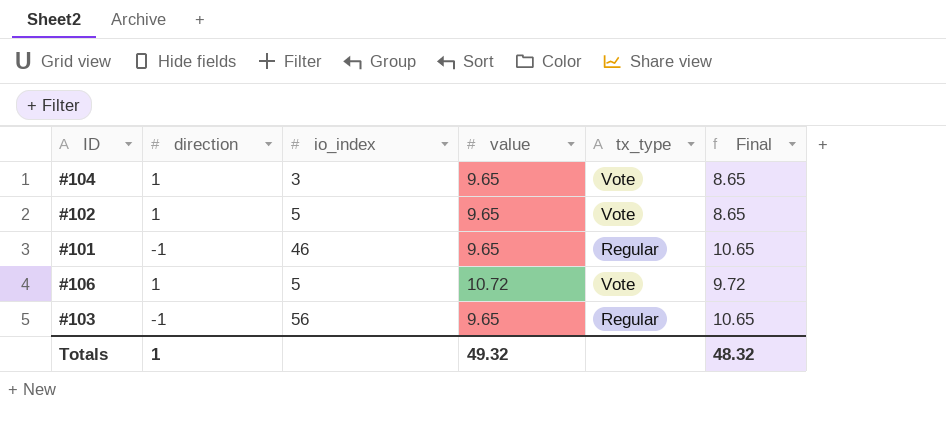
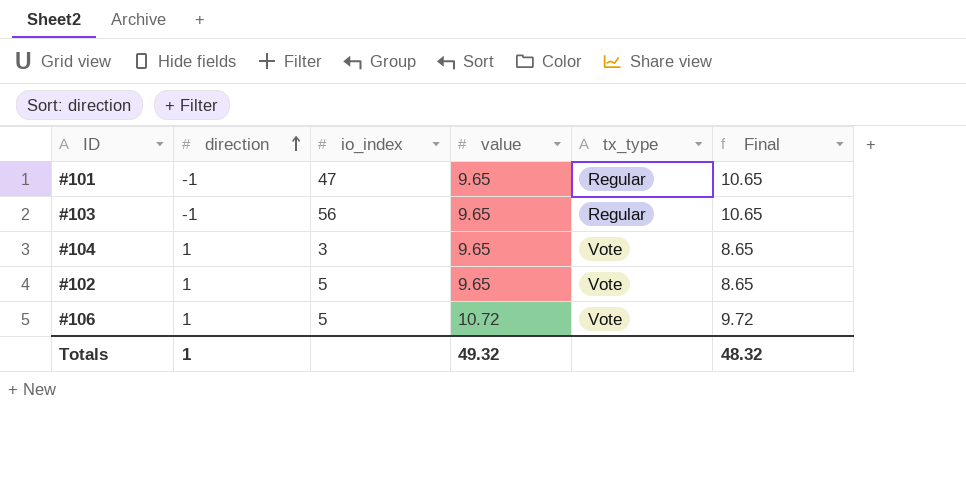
row order: none -> direction ascending
#101 | io_index: 46 -> 47

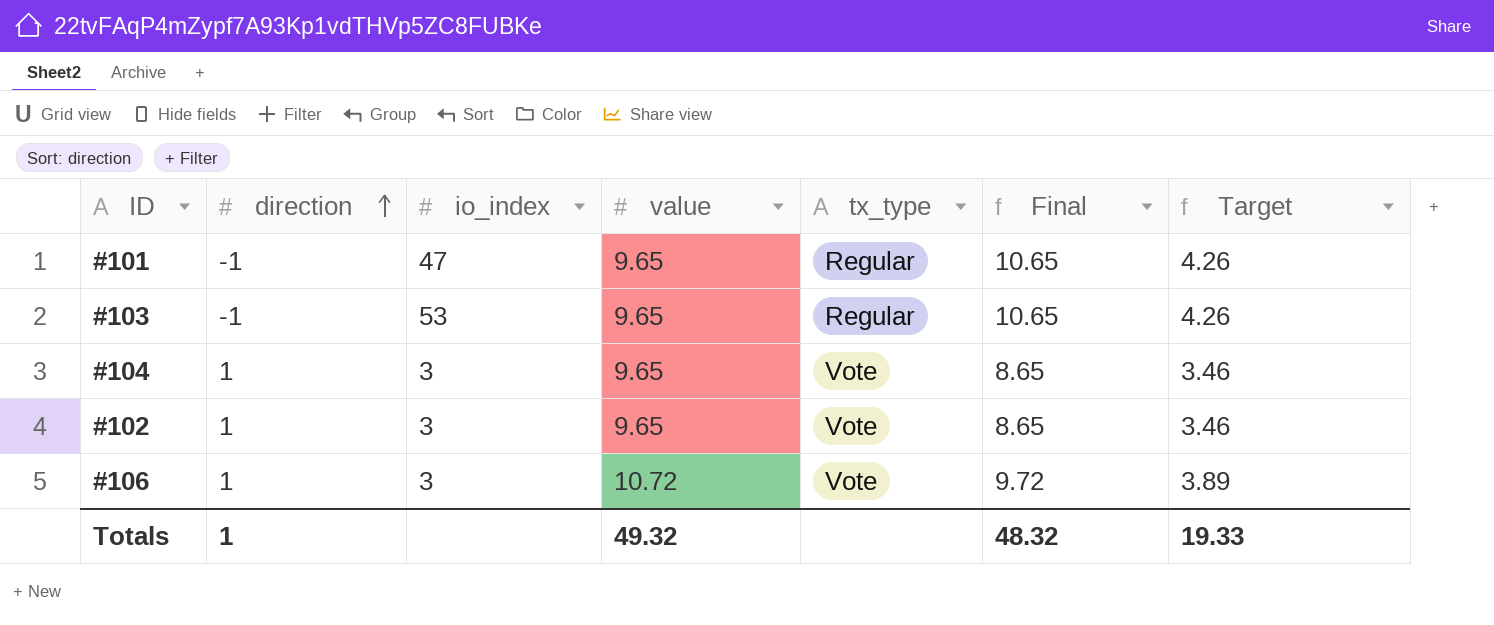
column Target | formula: none -> [Final] * 0.4
#103 | io_index: 56 -> 53
#102 | io_index: 5 -> 3
#106 | io_index: 5 -> 3

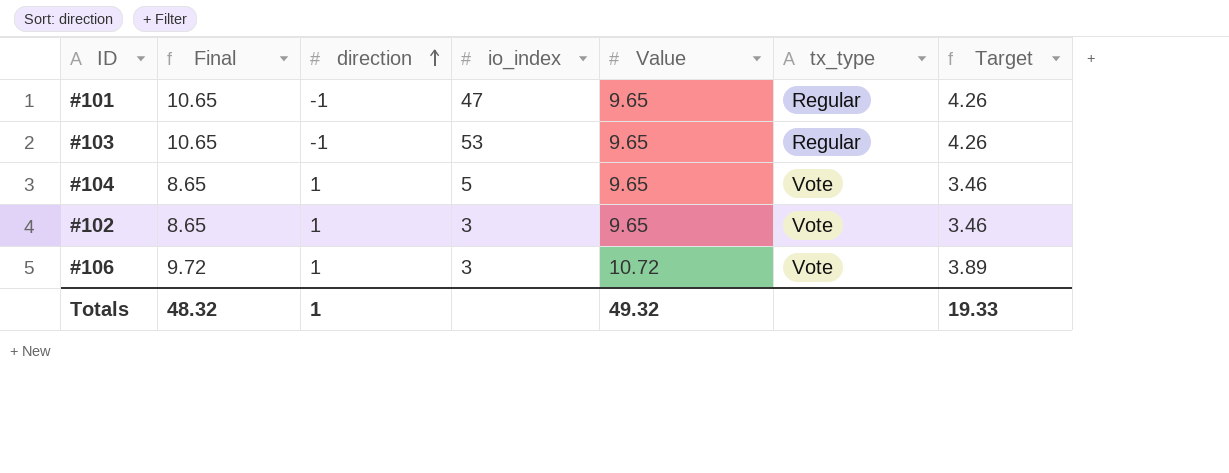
column Final | position: 6 -> 2
column name: value -> Value
#104 | io_index: 3 -> 5

